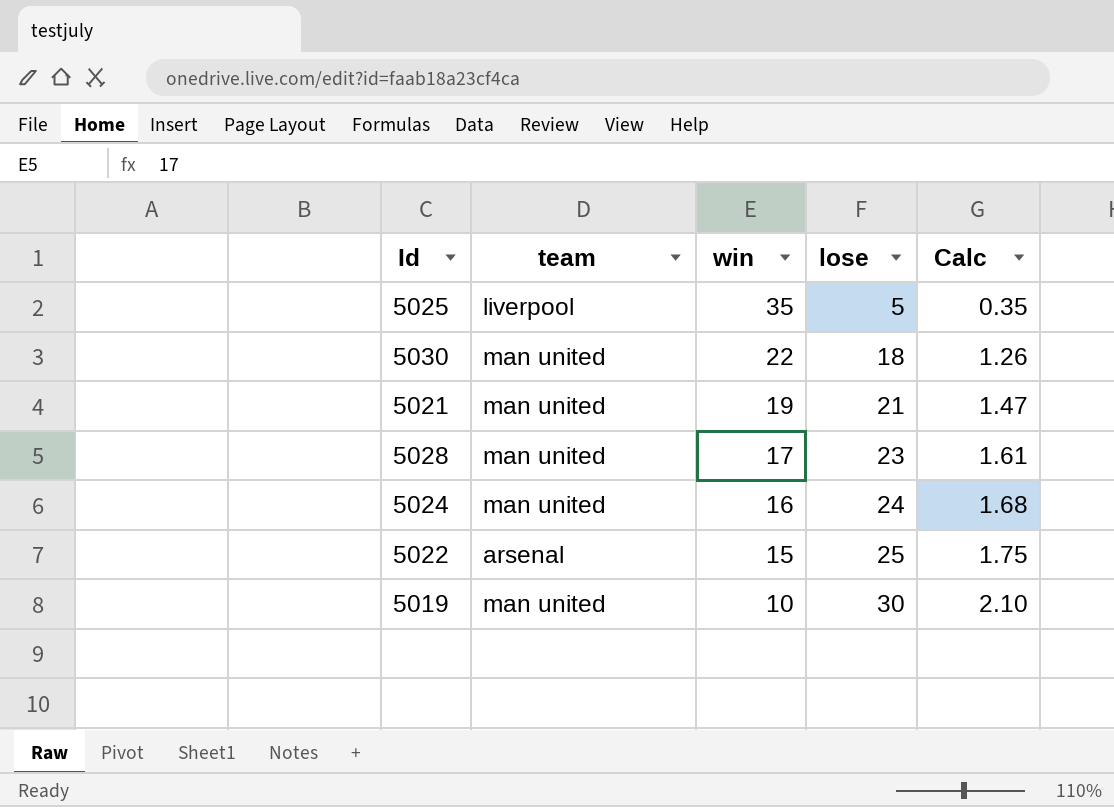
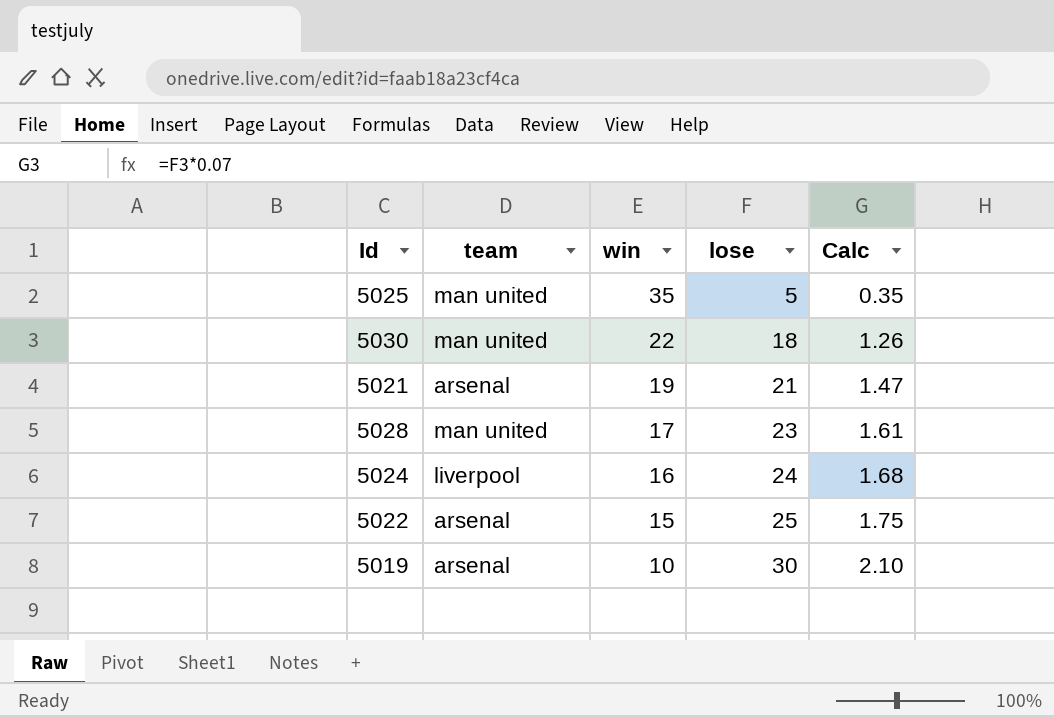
5025 | team: liverpool -> man united
5021 | team: man united -> arsenal
5024 | team: man united -> liverpool
5019 | team: man united -> arsenal

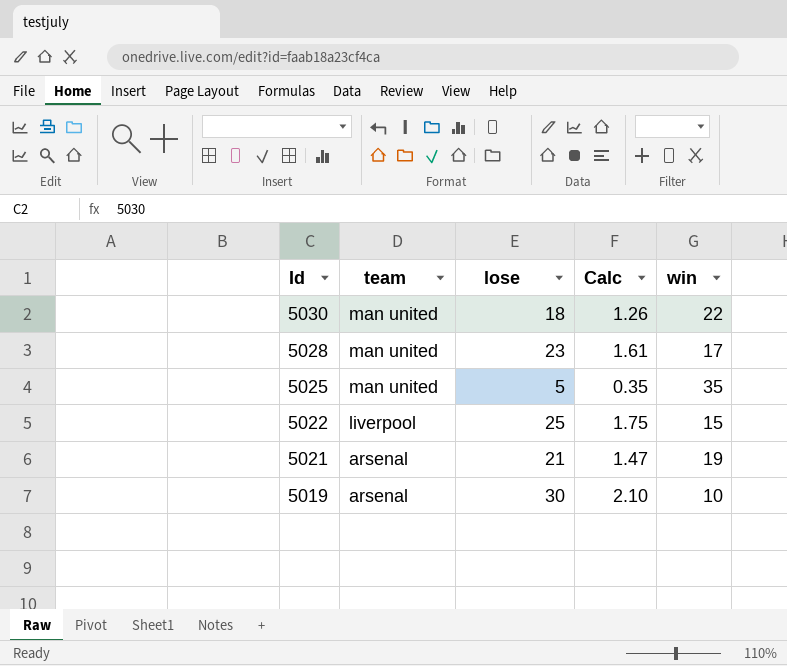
row order: win descending -> Id descending
column win | position: 3 -> 5
row 5024: liverpool | 16 | 24 | 1.68 -> none
5022 | team: arsenal -> liverpool

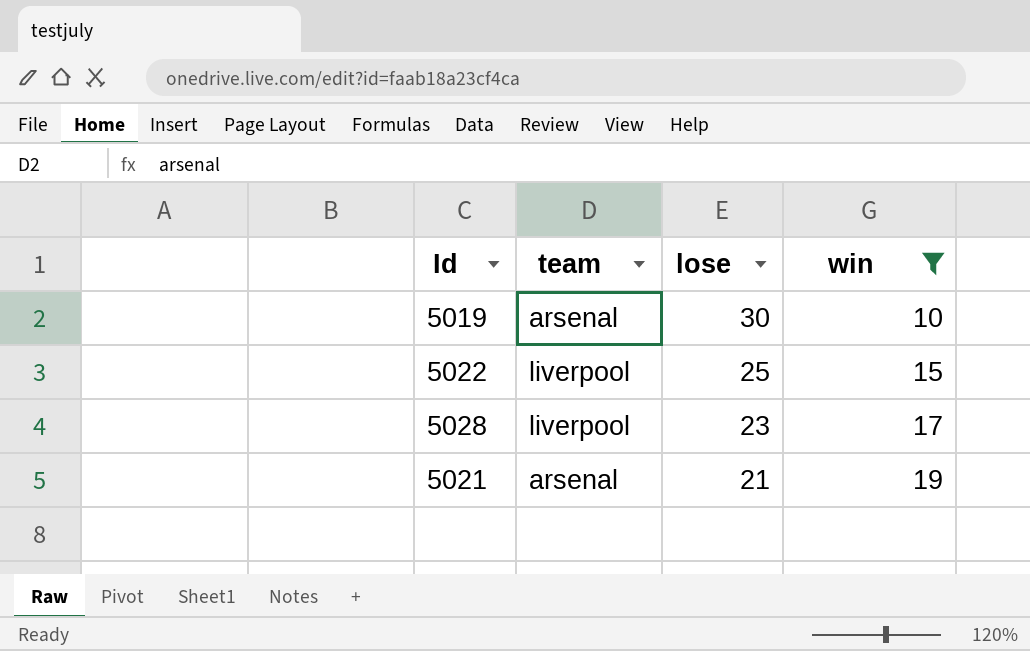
filter: none -> win <= 19
row order: Id descending -> lose descending
column Calc | formula: [lose] * 0.07 -> none
5028 | team: man united -> liverpool

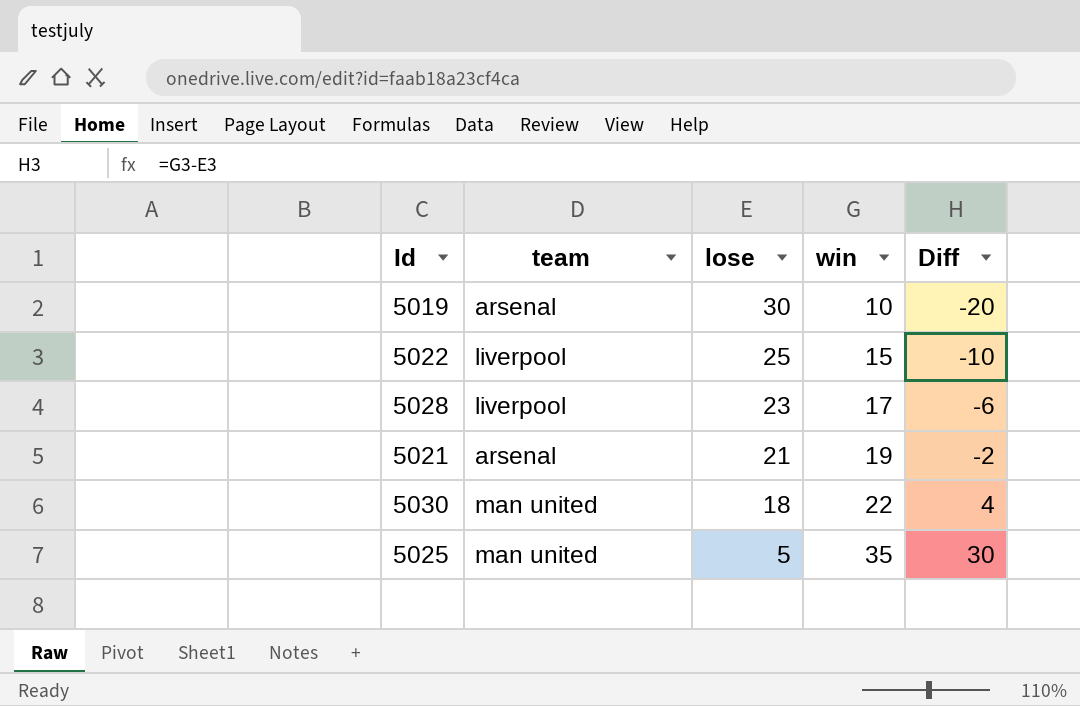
filter: win <= 19 -> none
column Diff | formula: none -> [win] - [lose]

